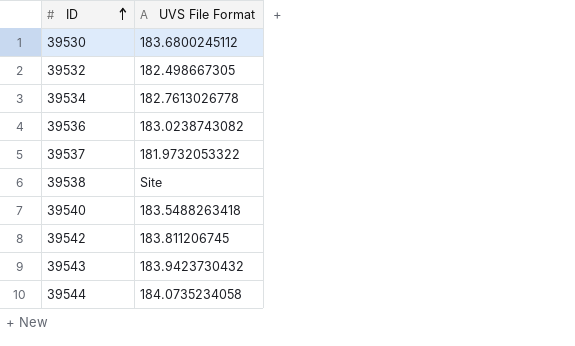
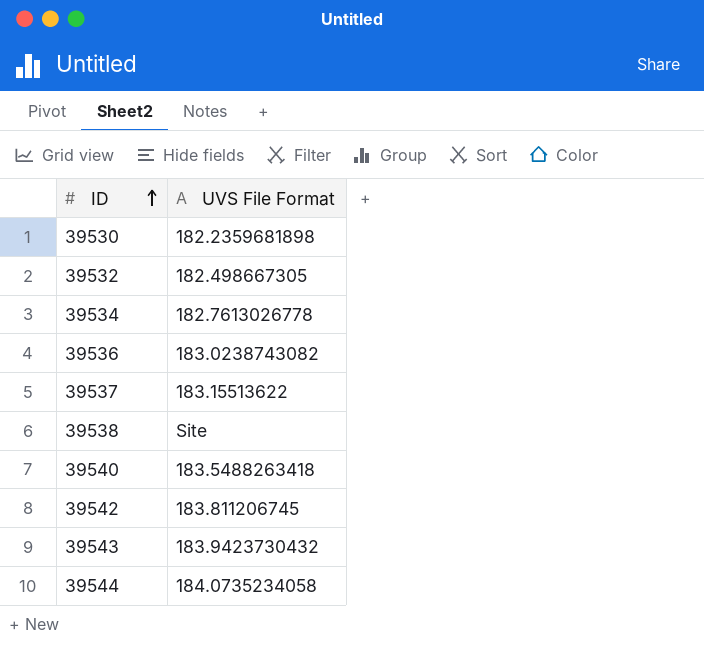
39530 | UVS File Format: 183.6800245112 -> 182.2359681898
39537 | UVS File Format: 181.9732053322 -> 183.15513622

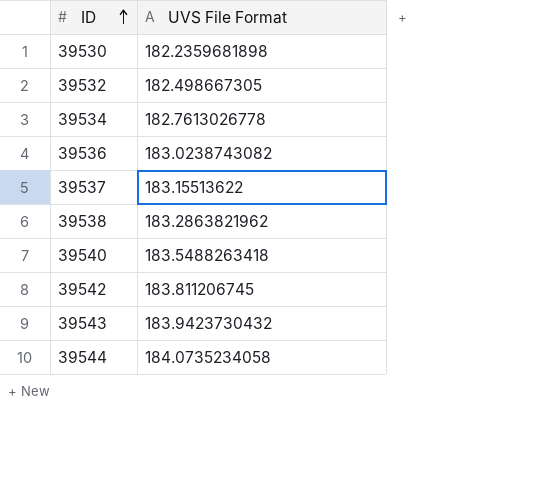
39538 | UVS File Format: Site -> 183.2863821962

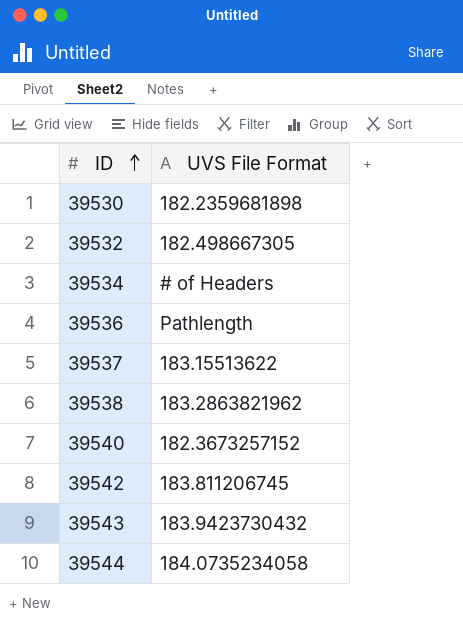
39534 | UVS File Format: 182.7613026778 -> # of Headers
39536 | UVS File Format: 183.0238743082 -> Pathlength
39540 | UVS File Format: 183.5488263418 -> 182.3673257152

